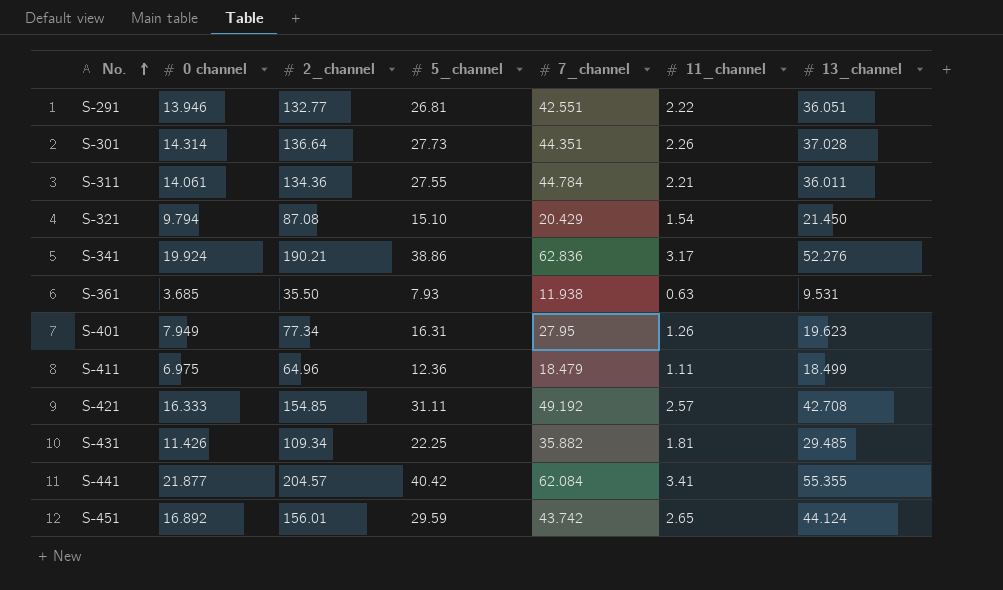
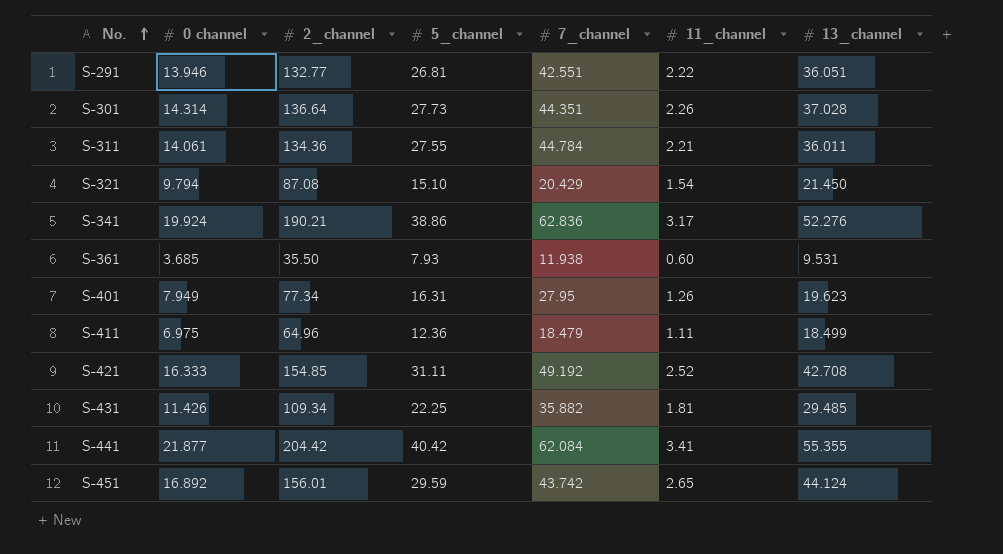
S-361 | 11_channel: 0.63 -> 0.60
S-421 | 11_channel: 2.57 -> 2.52
S-441 | 2_channel: 204.57 -> 204.42

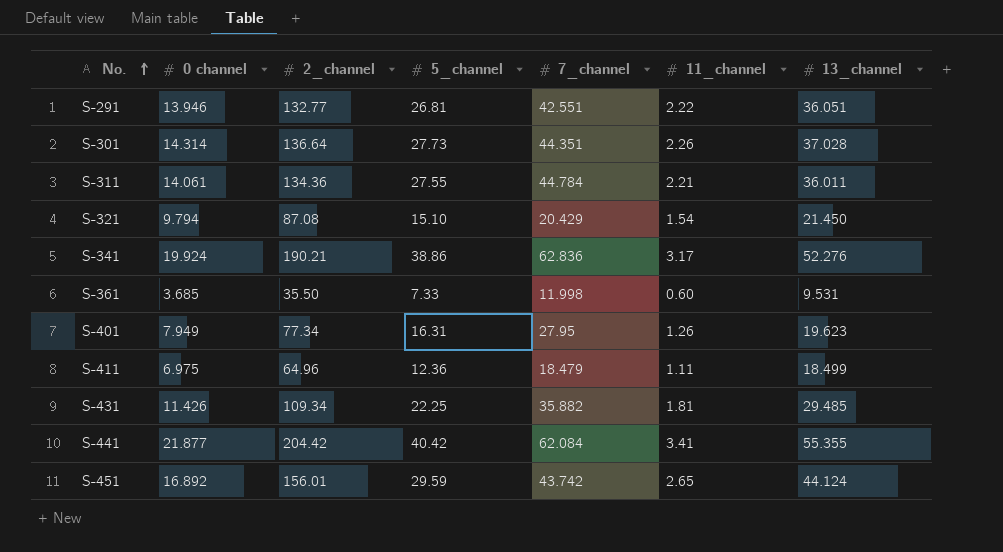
row S-421: 16.333 | 154.85 | 31.11 | 49.192 | 2.52 | 42.708 -> none
S-361 | 5_channel: 7.93 -> 7.33
S-361 | 7_channel: 11.938 -> 11.998

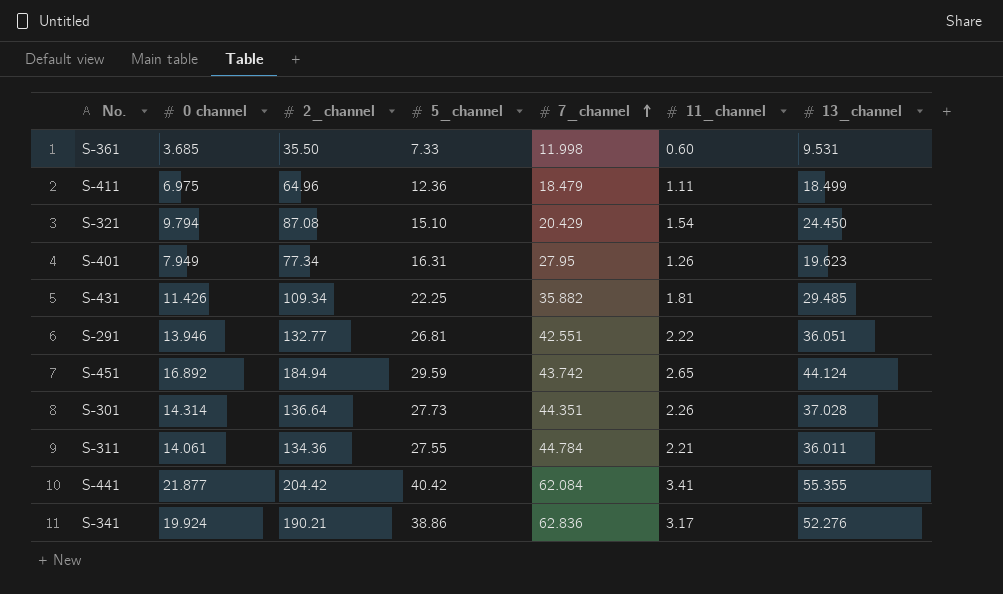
row order: No. ascending -> 7_channel ascending
S-321 | 13_channel: 21.450 -> 24.450
S-451 | 2_channel: 156.01 -> 184.94

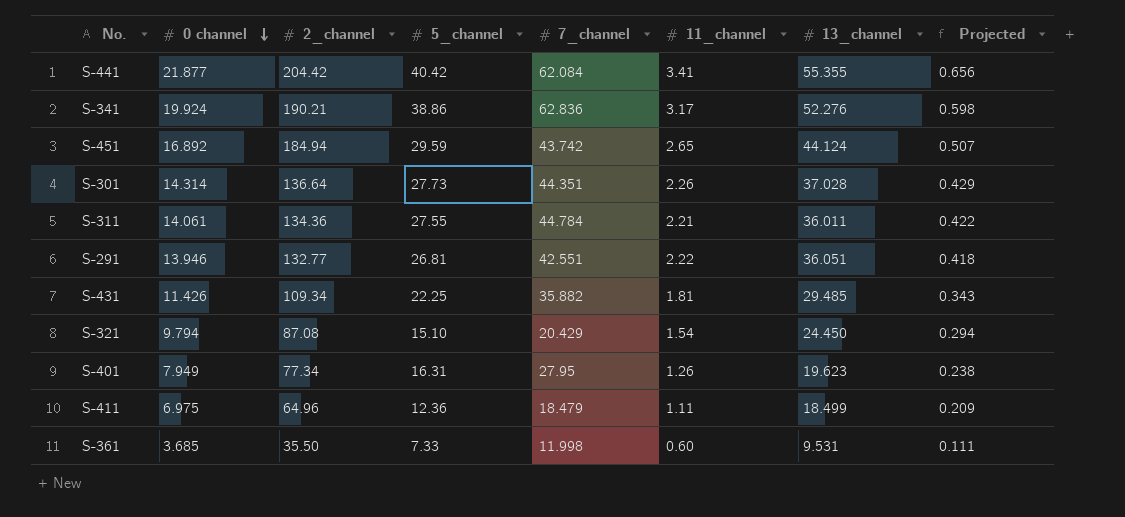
row order: 7_channel ascending -> 0 channel descending
column Projected | formula: none -> [0 channel] * 0.03

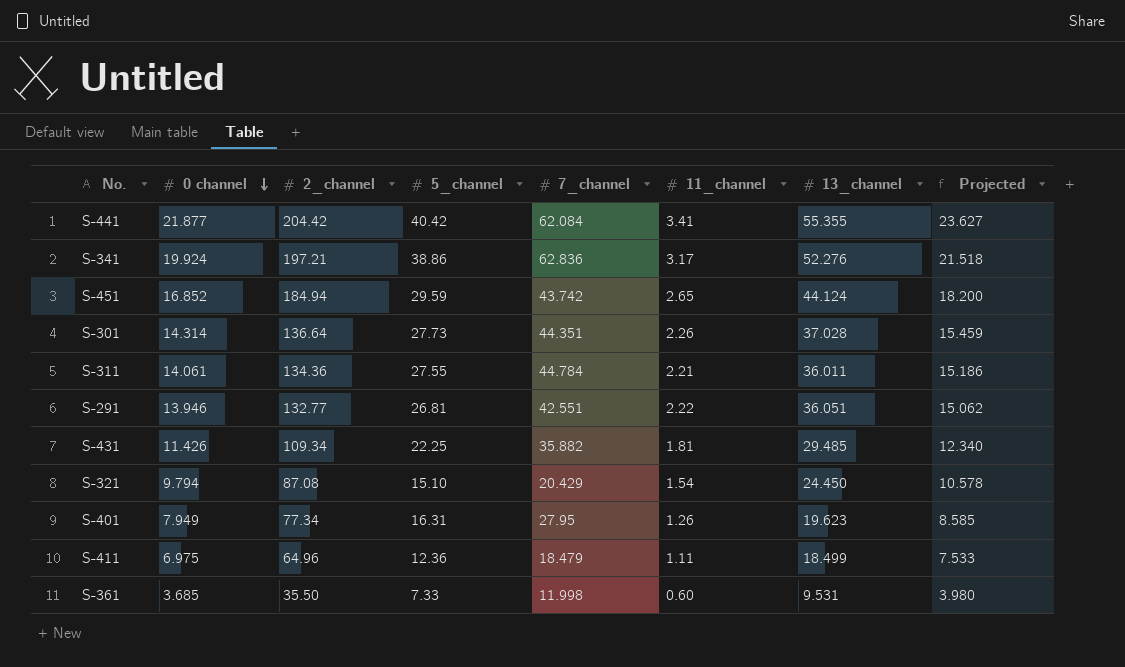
column Projected | formula: [0 channel] * 0.03 -> [0 channel] * 1.08
S-341 | 2_channel: 190.21 -> 197.21
S-451 | 0 channel: 16.892 -> 16.852

